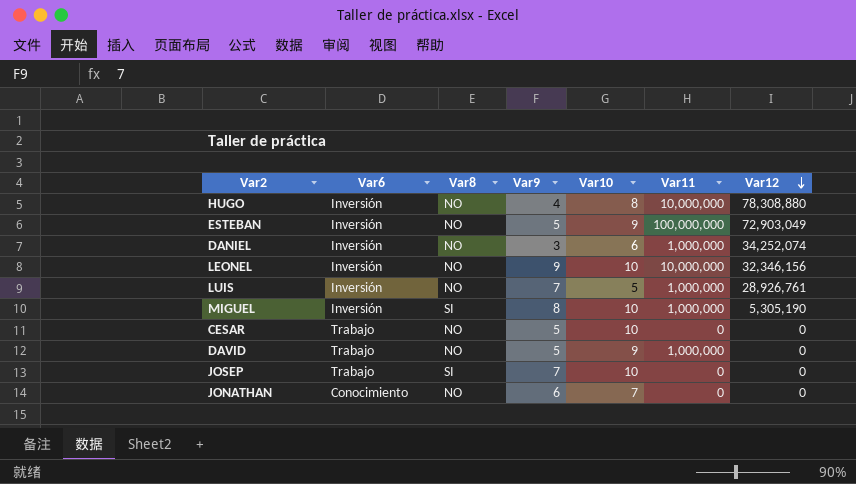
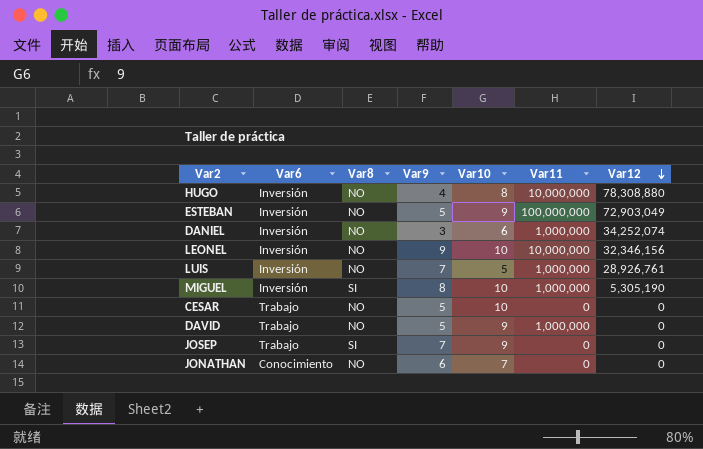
JOSEP | Var10: 10 -> 9

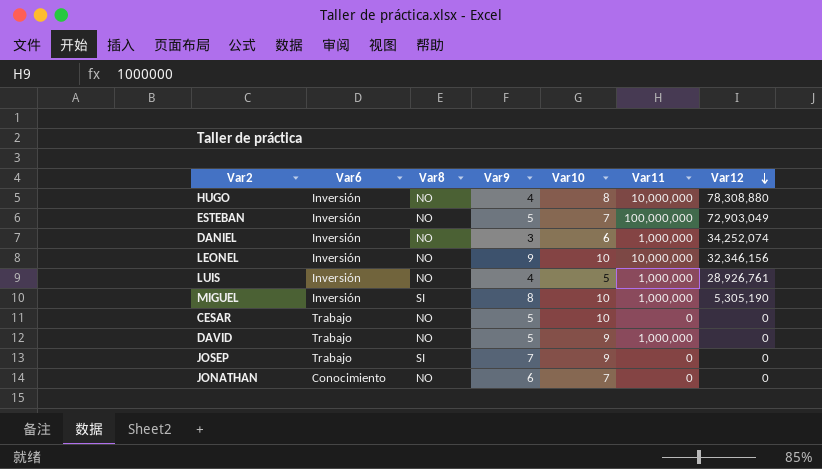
ESTEBAN | Var10: 9 -> 7
LUIS | Var9: 7 -> 4

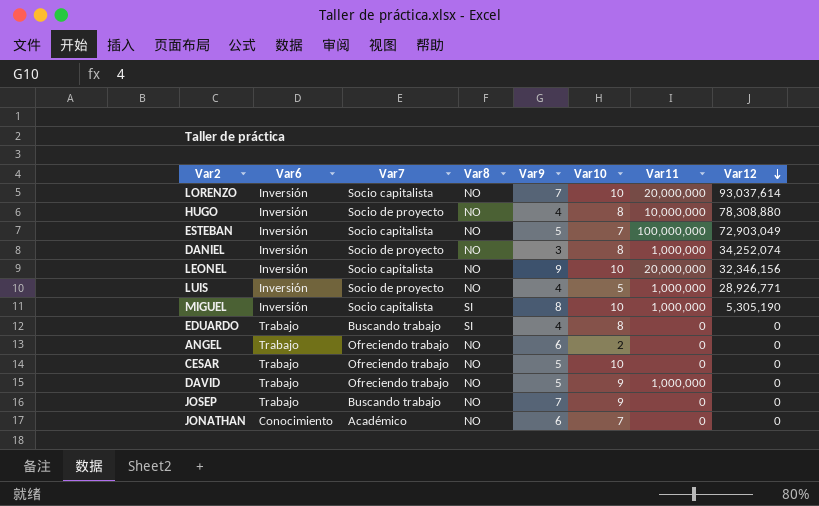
column Var7 | position: none -> 3
row LORENZO: none -> Inversión | Socio capitalista | NO | 7 | 10 | 20,000,000 | 93,037,614
DANIEL | Var10: 6 -> 8
LEONEL | Var11: 10,000,000 -> 20,000,000
LUIS | Var12: 28,926,761 -> 28,926,771
row EDUARDO: none -> Trabajo | Buscando trabajo | SI | 4 | 8 | 0 | 0
row ANGEL: none -> Trabajo | Ofreciendo trabajo | NO | 6 | 2 | 0 | 0
JOSEP | Var8: SI -> NO

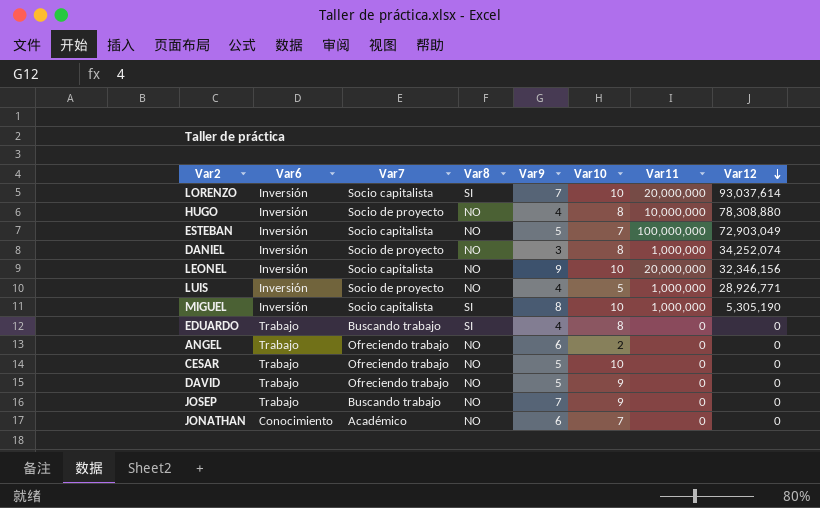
LORENZO | Var8: NO -> SI
DAVID | Var11: 1,000,000 -> 0

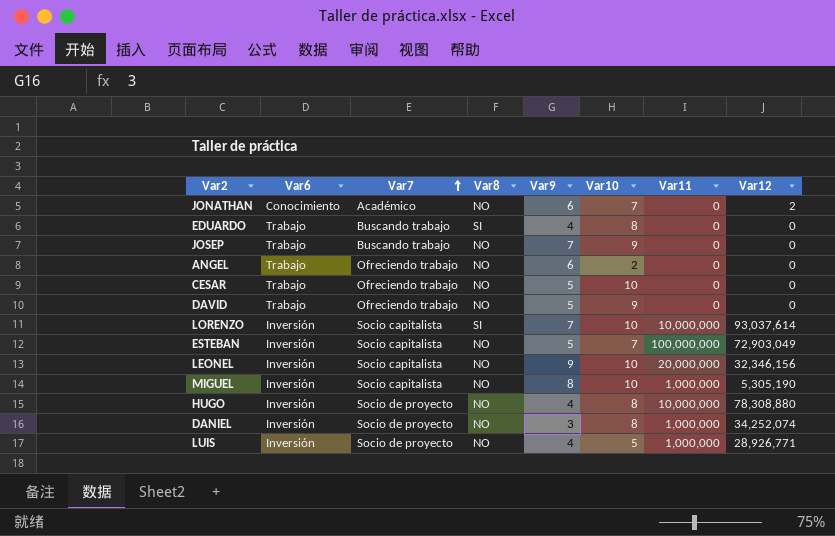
row order: Var12 descending -> Var7 ascending
JONATHAN | Var12: 0 -> 2
LORENZO | Var11: 20,000,000 -> 10,000,000
MIGUEL | Var8: SI -> NO

